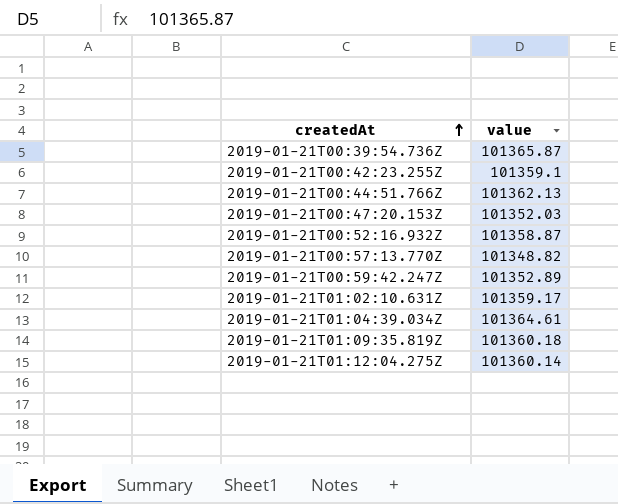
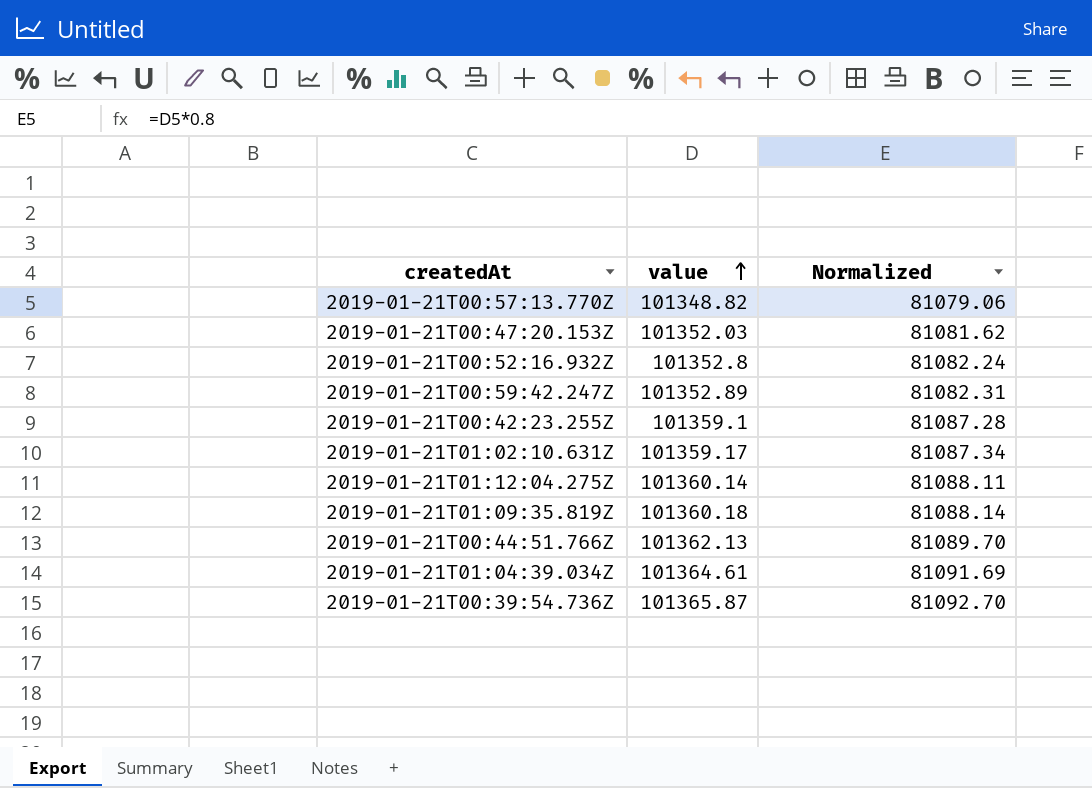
row order: createdAt ascending -> value ascending
column Normalized | formula: none -> [value] * 0.8
2019-01-21T00:52:16.932Z | value: 101358.87 -> 101352.8

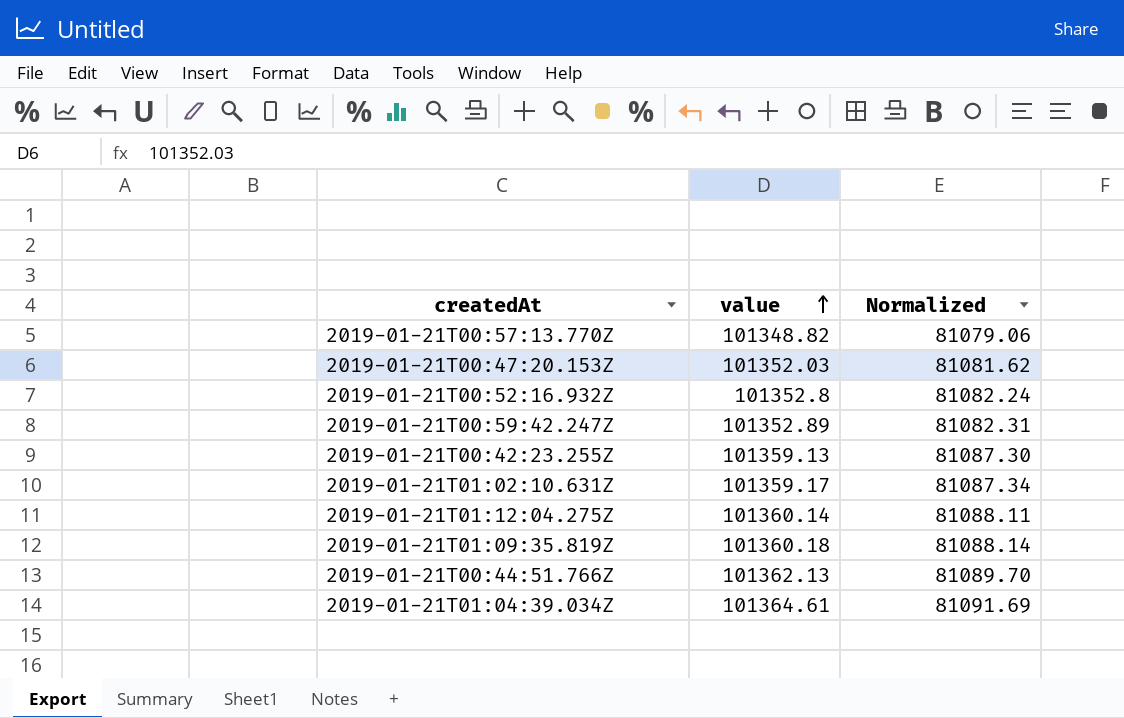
row 2019-01-21T00:39:54.736Z: 101365.87 | 81092.70 -> none
2019-01-21T00:42:23.255Z | value: 101359.1 -> 101359.13
2019-01-21T00:42:23.255Z | Normalized: 81087.28 -> 81087.30

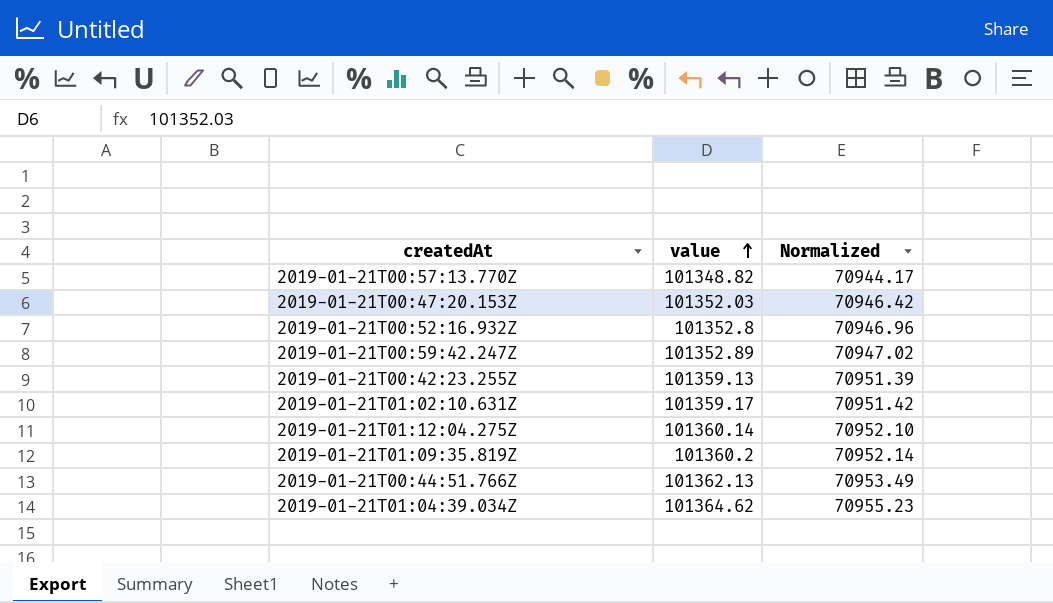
column Normalized | formula: [value] * 0.8 -> [value] * 0.7
2019-01-21T01:09:35.819Z | value: 101360.18 -> 101360.2
2019-01-21T01:04:39.034Z | value: 101364.61 -> 101364.62

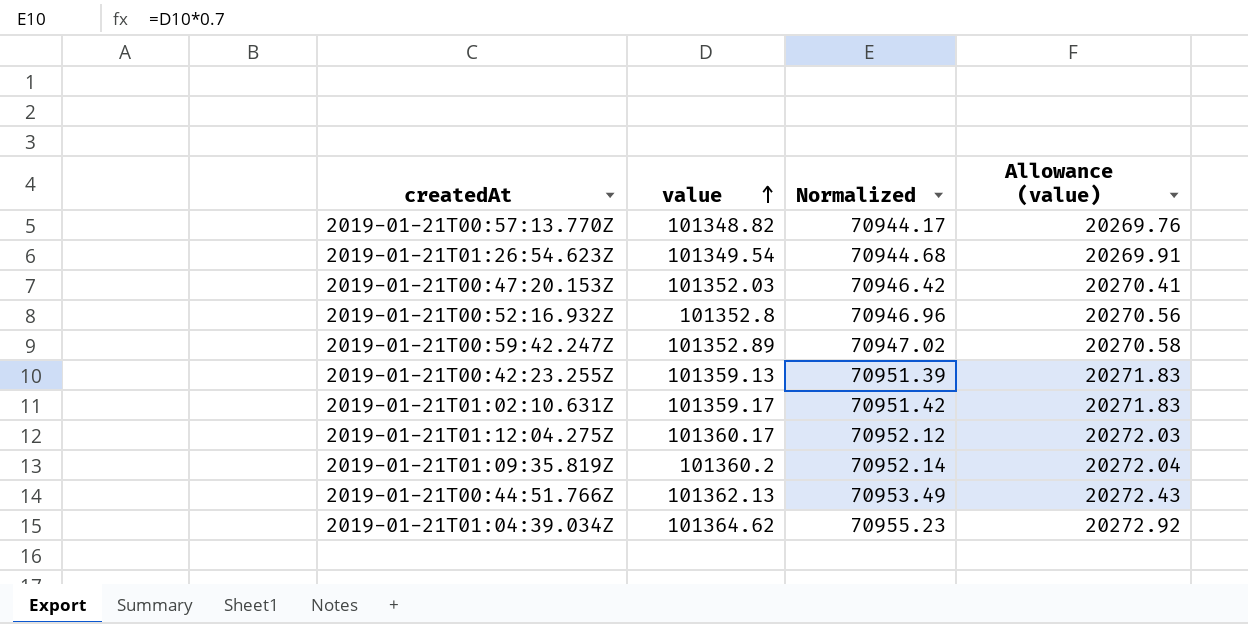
column Allowance (value) | formula: none -> [value] * 0.2
row 2019-01-21T01:26:54.623Z: none -> 101349.54 | 70944.68 | 20269.91
2019-01-21T01:12:04.275Z | value: 101360.14 -> 101360.17
2019-01-21T01:12:04.275Z | Normalized: 70952.10 -> 70952.12

